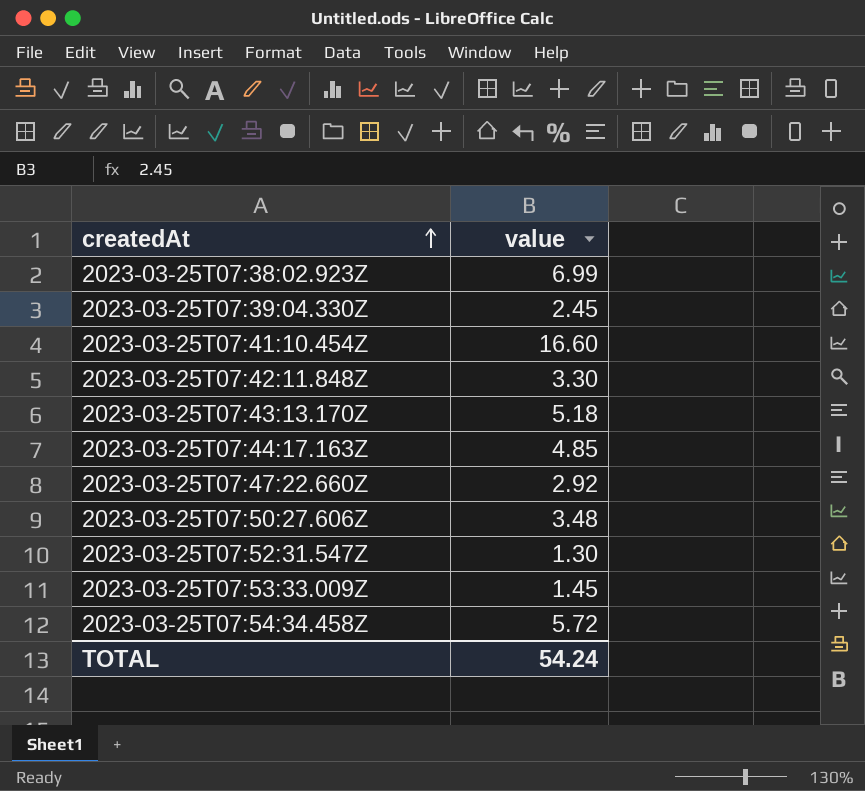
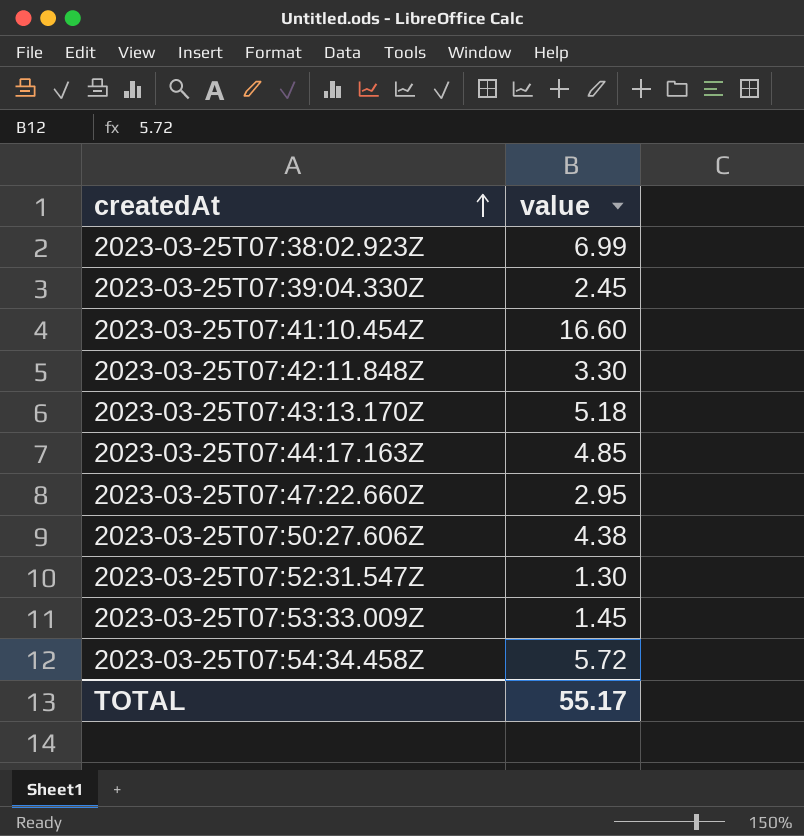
2023-03-25T07:47:22.660Z | value: 2.92 -> 2.95
2023-03-25T07:50:27.606Z | value: 3.48 -> 4.38
TOTAL | value: 54.24 -> 55.17

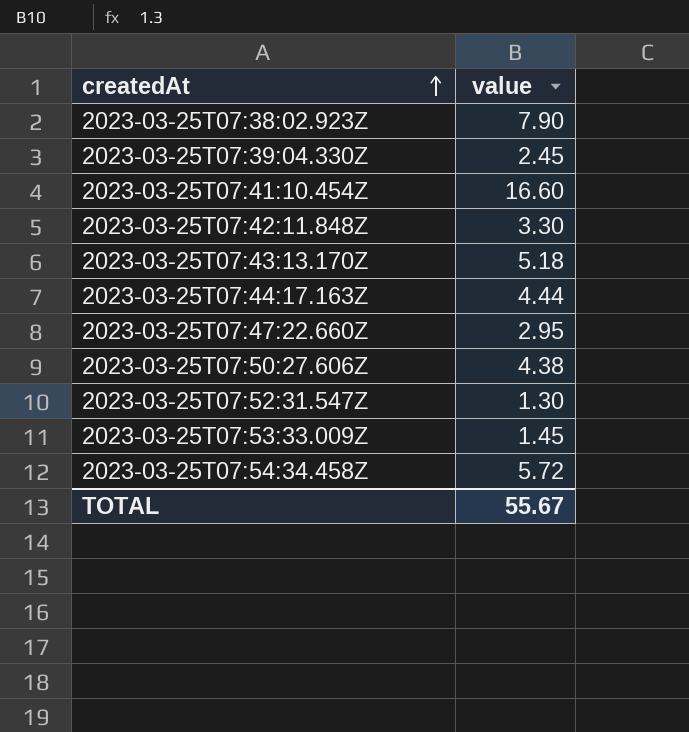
2023-03-25T07:38:02.923Z | value: 6.99 -> 7.90
2023-03-25T07:44:17.163Z | value: 4.85 -> 4.44
TOTAL | value: 55.17 -> 55.67

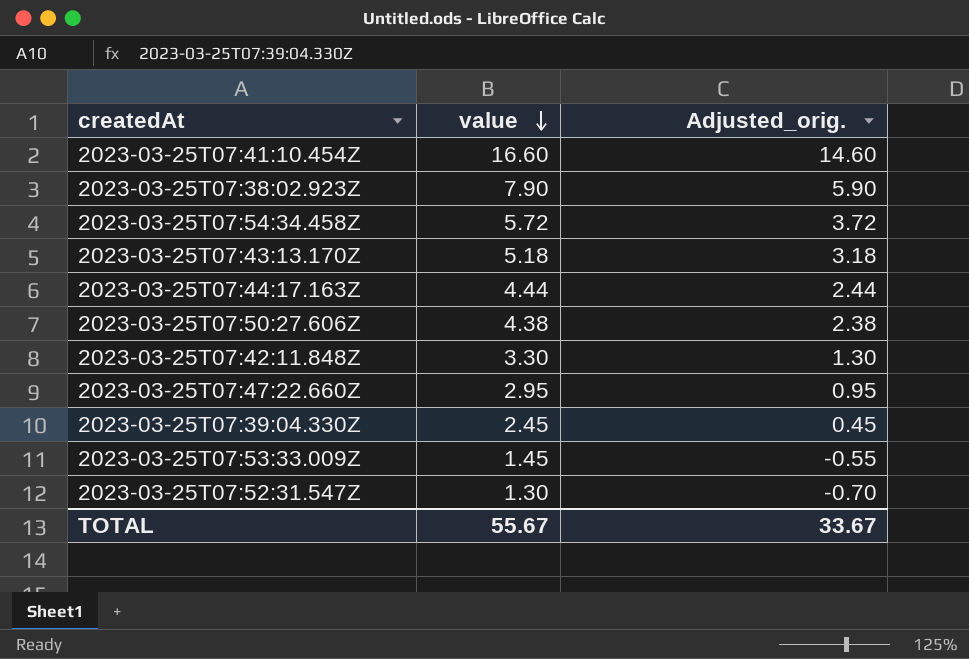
row order: createdAt ascending -> value descending
column Adjusted_orig. | formula: none -> [value] - 2

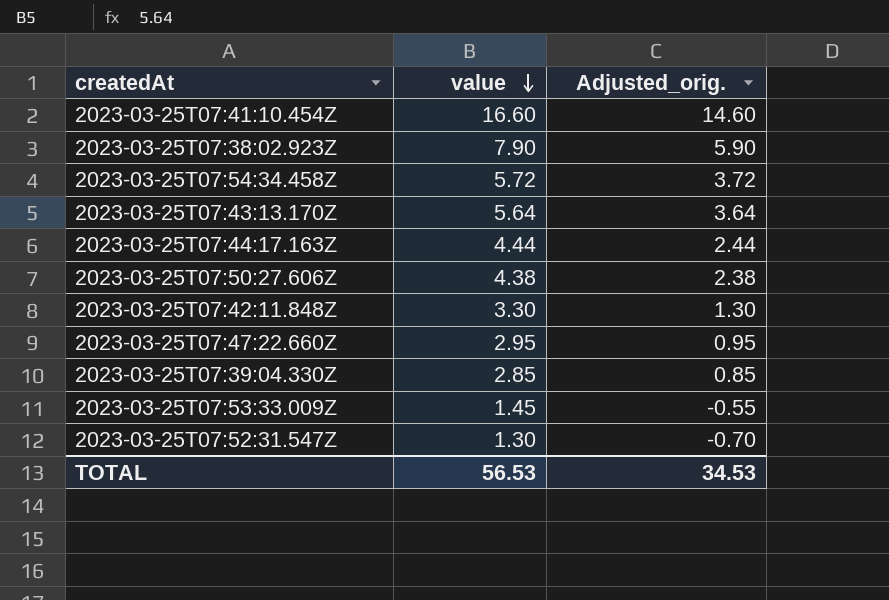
2023-03-25T07:43:13.170Z | value: 5.18 -> 5.64
2023-03-25T07:43:13.170Z | Adjusted_orig.: 3.18 -> 3.64
2023-03-25T07:39:04.330Z | value: 2.45 -> 2.85
2023-03-25T07:39:04.330Z | Adjusted_orig.: 0.45 -> 0.85
TOTAL | value: 55.67 -> 56.53
TOTAL | Adjusted_orig.: 33.67 -> 34.53

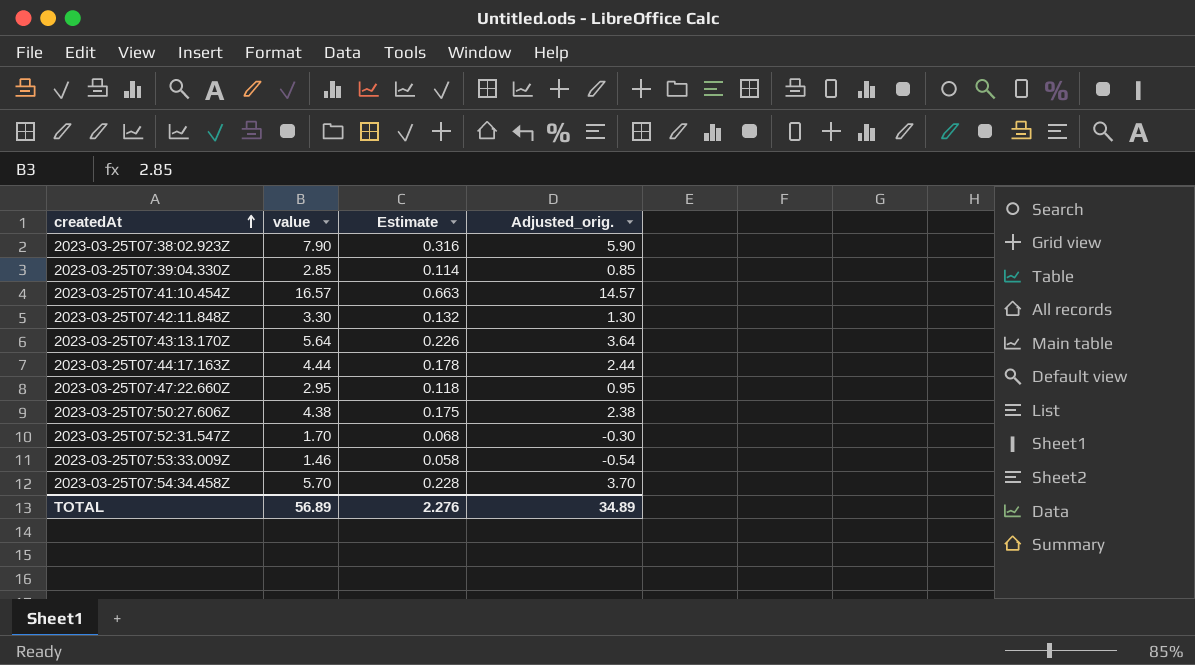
row order: value descending -> createdAt ascending
column Estimate | formula: none -> [value] * 0.04
2023-03-25T07:41:10.454Z | value: 16.60 -> 16.57
2023-03-25T07:41:10.454Z | Adjusted_orig.: 14.60 -> 14.57
2023-03-25T07:52:31.547Z | value: 1.30 -> 1.70
2023-03-25T07:52:31.547Z | Adjusted_orig.: -0.70 -> -0.30
2023-03-25T07:53:33.009Z | value: 1.45 -> 1.46
2023-03-25T07:53:33.009Z | Adjusted_orig.: -0.55 -> -0.54
2023-03-25T07:54:34.458Z | value: 5.72 -> 5.70
2023-03-25T07:54:34.458Z | Adjusted_orig.: 3.72 -> 3.70
TOTAL | value: 56.53 -> 56.89
TOTAL | Adjusted_orig.: 34.53 -> 34.89

